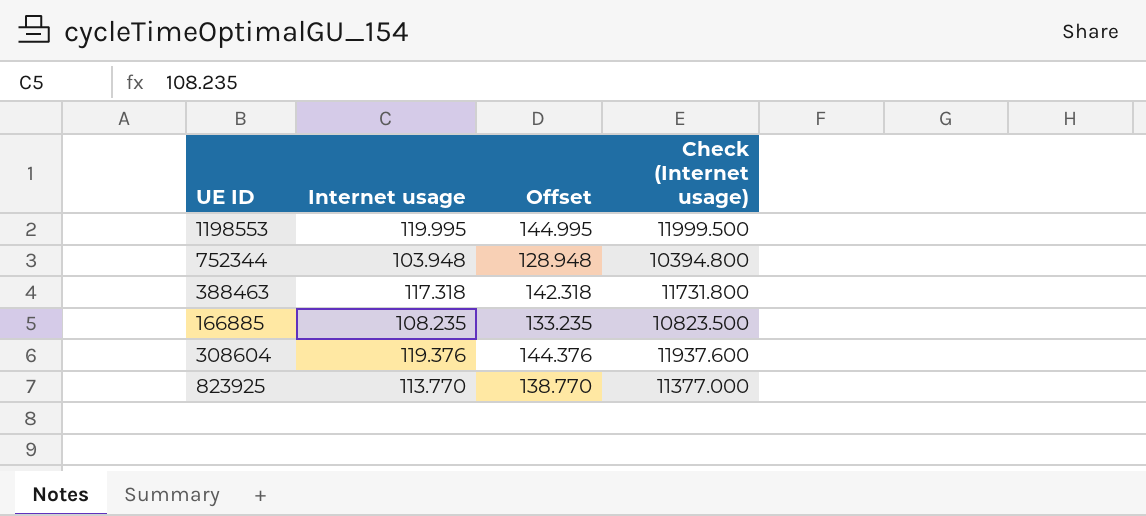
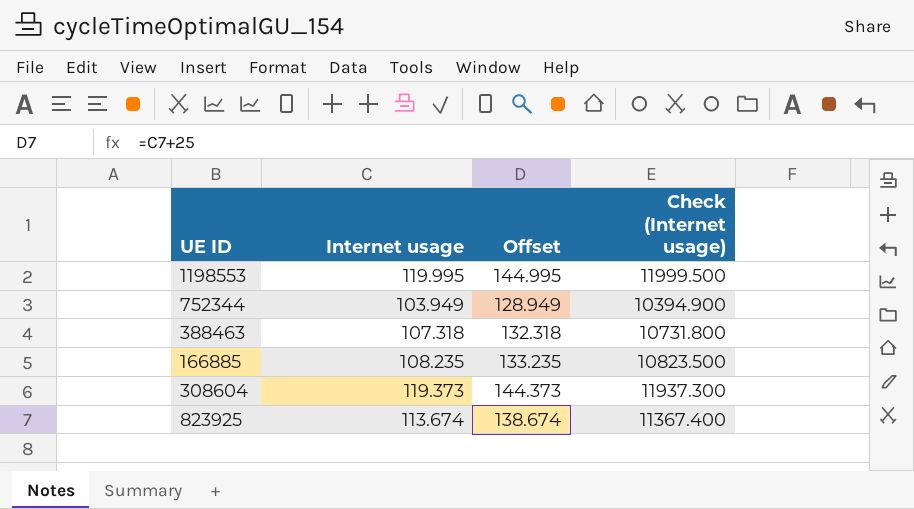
752344 | Internet usage: 103.948 -> 103.949
752344 | Offset: 128.948 -> 128.949
752344 | Check (Internet usage): 10394.800 -> 10394.900
388463 | Internet usage: 117.318 -> 107.318
388463 | Offset: 142.318 -> 132.318
388463 | Check (Internet usage): 11731.800 -> 10731.800
308604 | Internet usage: 119.376 -> 119.373
308604 | Offset: 144.376 -> 144.373
308604 | Check (Internet usage): 11937.600 -> 11937.300
823925 | Internet usage: 113.770 -> 113.674
823925 | Offset: 138.770 -> 138.674
823925 | Check (Internet usage): 11377.000 -> 11367.400

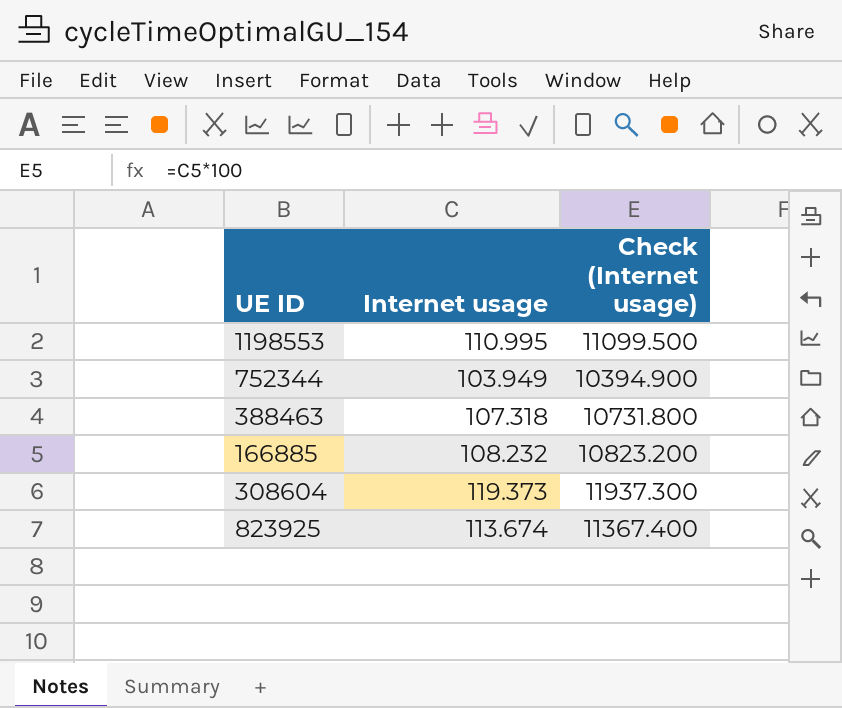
column Offset | formula: [Internet usage] + 25 -> none
1198553 | Internet usage: 119.995 -> 110.995
1198553 | Check (Internet usage): 11999.500 -> 11099.500
166885 | Internet usage: 108.235 -> 108.232
166885 | Check (Internet usage): 10823.500 -> 10823.200

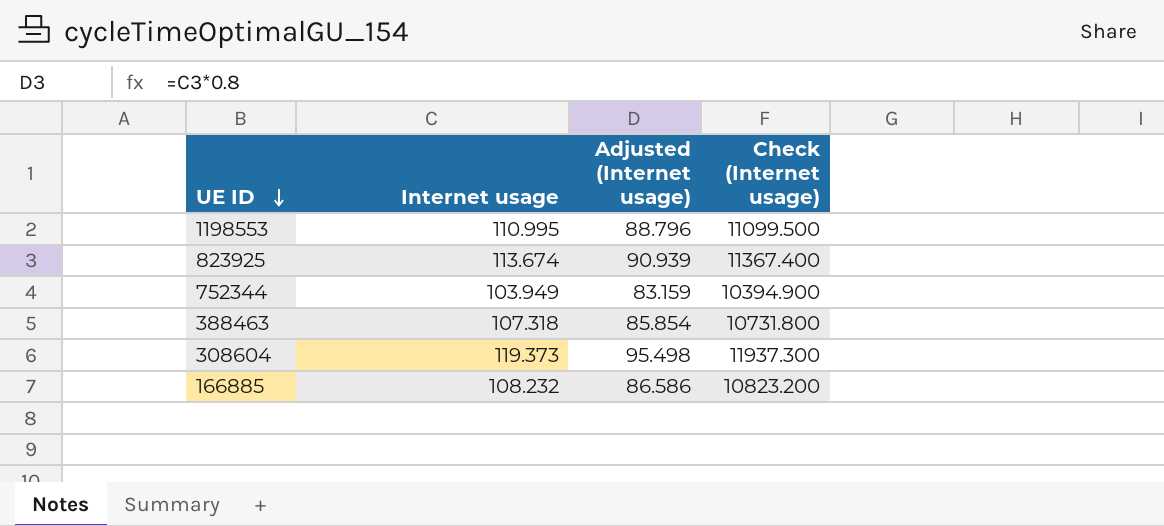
row order: none -> UE ID descending
column Adjusted (Internet usage) | formula: none -> [Internet usage] * 0.8

